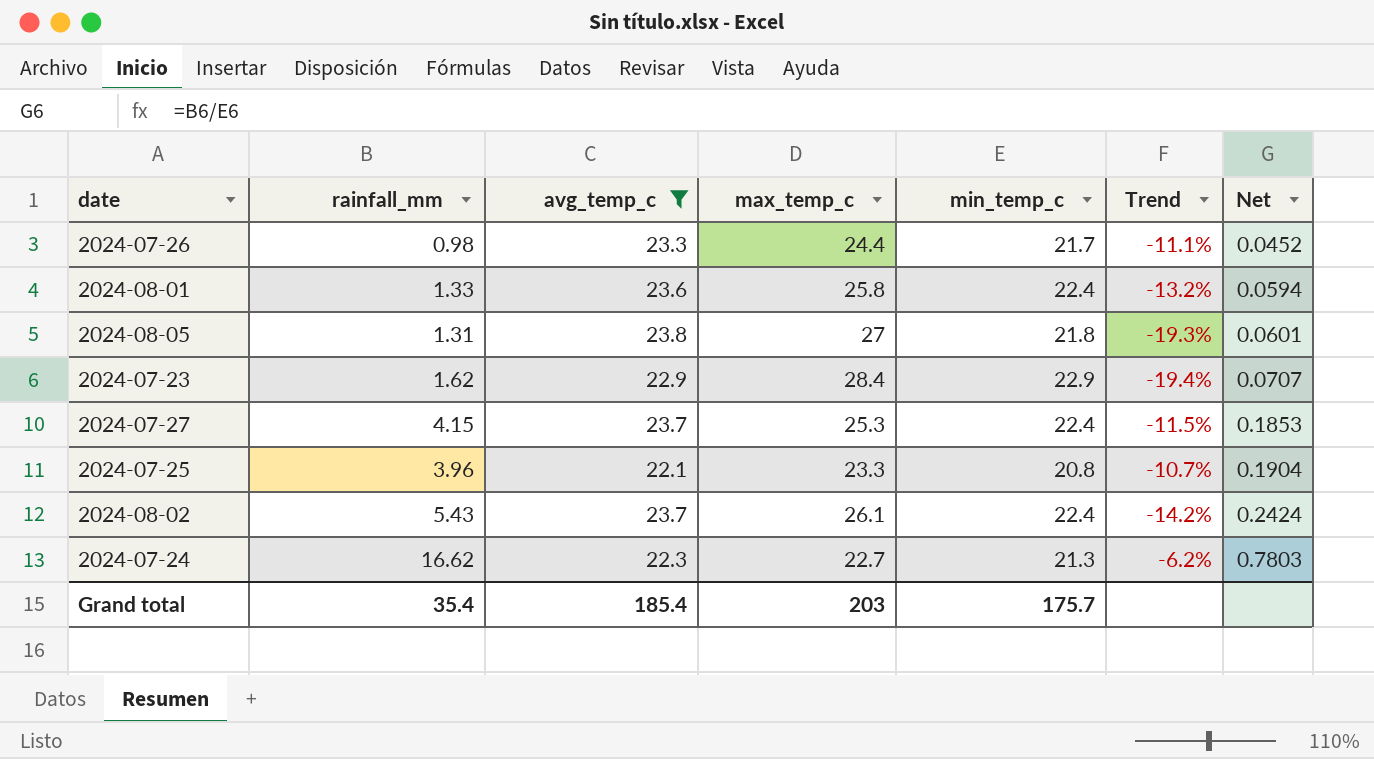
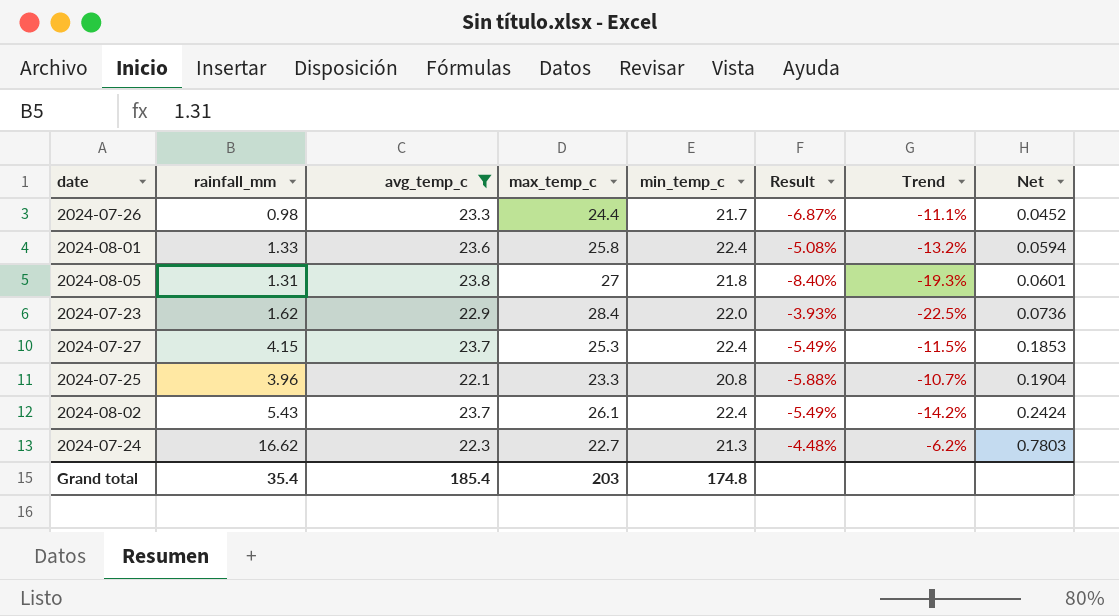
column Result | formula: none -> ([min_temp_c] - [avg_temp_c]) / [avg_temp_c]
2024-07-23 | min_temp_c: 22.9 -> 22.0
2024-07-23 | Trend: -19.4% -> -22.5%
2024-07-23 | Net: 0.0707 -> 0.0736
Grand total | min_temp_c: 175.7 -> 174.8

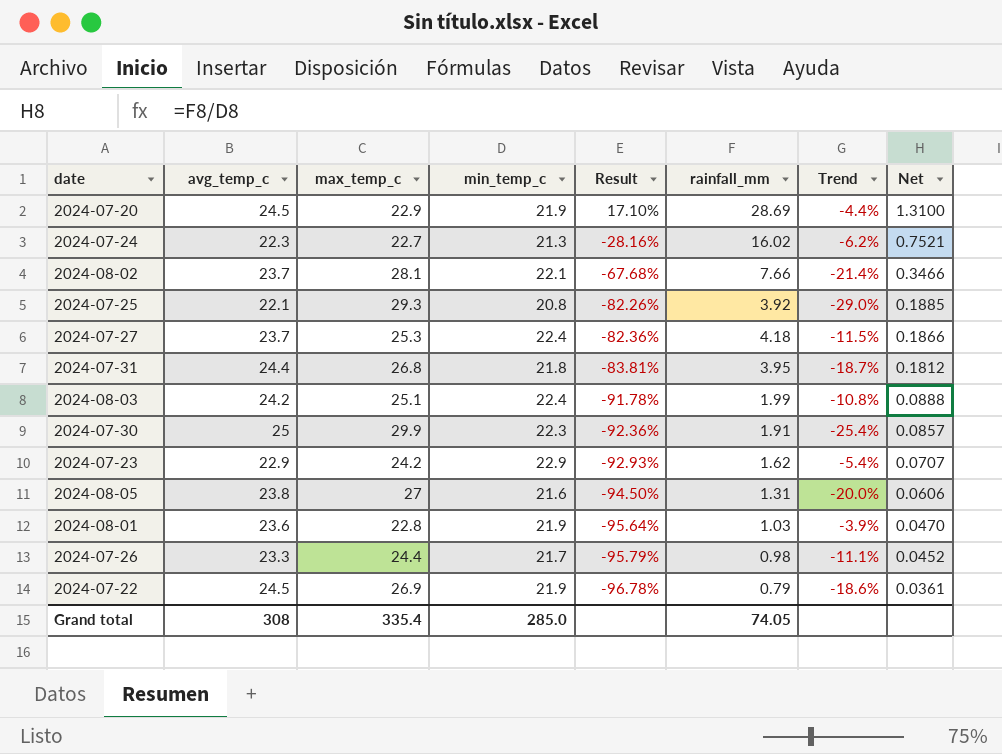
filter: avg_temp_c <= 23.8 -> none
row order: Net ascending -> Result descending
column Result | formula: ([min_temp_c] - [avg_temp_c]) / [avg_temp_c] -> ([rainfall_mm] - [avg_temp_c]) / [avg_temp_c]
column rainfall_mm | position: 2 -> 6
2024-07-24 | rainfall_mm: 16.62 -> 16.02
2024-07-24 | Net: 0.7803 -> 0.7521
2024-08-02 | max_temp_c: 26.1 -> 28.1
2024-08-02 | min_temp_c: 22.4 -> 22.1
2024-08-02 | rainfall_mm: 5.43 -> 7.66
2024-08-02 | Trend: -14.2% -> -21.4%
2024-08-02 | Net: 0.2424 -> 0.3466
2024-07-25 | max_temp_c: 23.3 -> 29.3
2024-07-25 | rainfall_mm: 3.96 -> 3.92
2024-07-25 | Trend: -10.7% -> -29.0%
2024-07-25 | Net: 0.1904 -> 0.1885
2024-07-27 | rainfall_mm: 4.15 -> 4.18
2024-07-27 | Net: 0.1853 -> 0.1866
2024-07-23 | max_temp_c: 28.4 -> 24.2
2024-07-23 | min_temp_c: 22.0 -> 22.9
2024-07-23 | Trend: -22.5% -> -5.4%
2024-07-23 | Net: 0.0736 -> 0.0707
2024-08-05 | min_temp_c: 21.8 -> 21.6
2024-08-05 | Trend: -19.3% -> -20.0%
2024-08-05 | Net: 0.0601 -> 0.0606
2024-08-01 | max_temp_c: 25.8 -> 22.8
2024-08-01 | min_temp_c: 22.4 -> 21.9
2024-08-01 | rainfall_mm: 1.33 -> 1.03
2024-08-01 | Trend: -13.2% -> -3.9%
2024-08-01 | Net: 0.0594 -> 0.0470
Grand total | avg_temp_c: 185.4 -> 308
Grand total | max_temp_c: 203 -> 335.4
Grand total | min_temp_c: 174.8 -> 285.0
Grand total | rainfall_mm: 35.4 -> 74.05

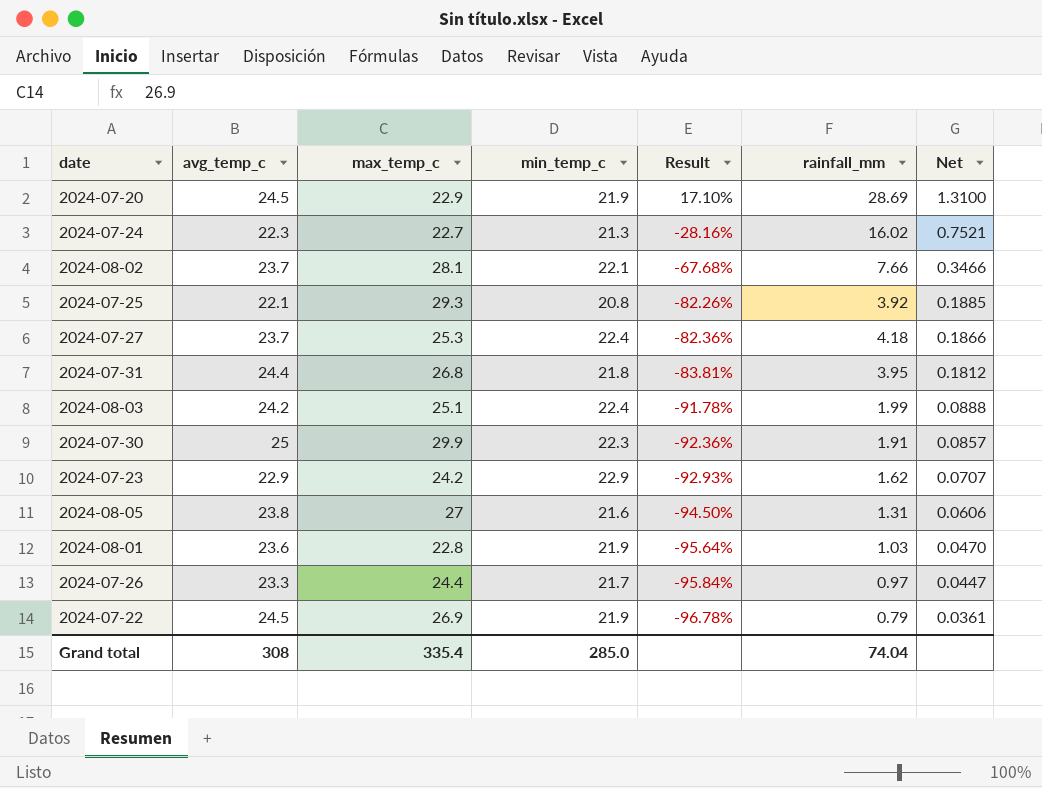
column Trend | formula: ([min_temp_c] - [max_temp_c]) / [max_temp_c] -> none
2024-07-26 | Result: -95.79% -> -95.84%
2024-07-26 | rainfall_mm: 0.98 -> 0.97
2024-07-26 | Net: 0.0452 -> 0.0447
Grand total | rainfall_mm: 74.05 -> 74.04

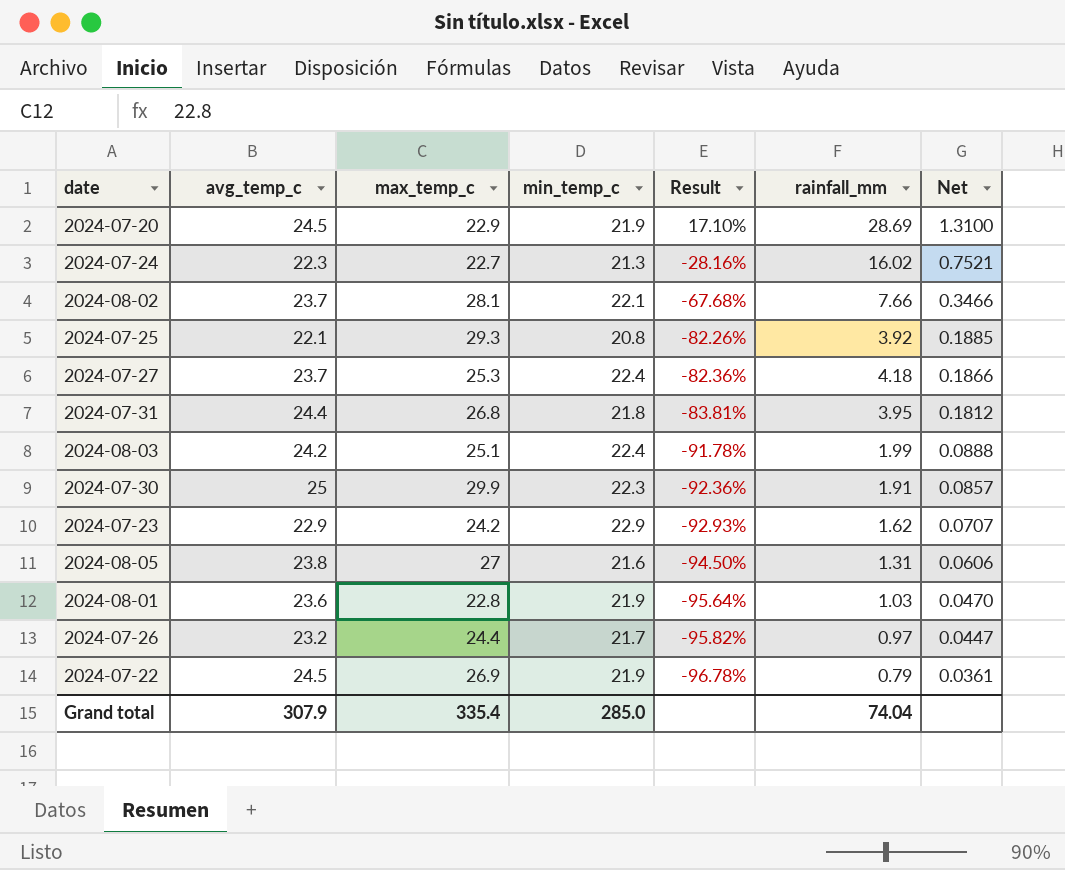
2024-07-26 | avg_temp_c: 23.3 -> 23.2
2024-07-26 | Result: -95.84% -> -95.82%
Grand total | avg_temp_c: 308 -> 307.9

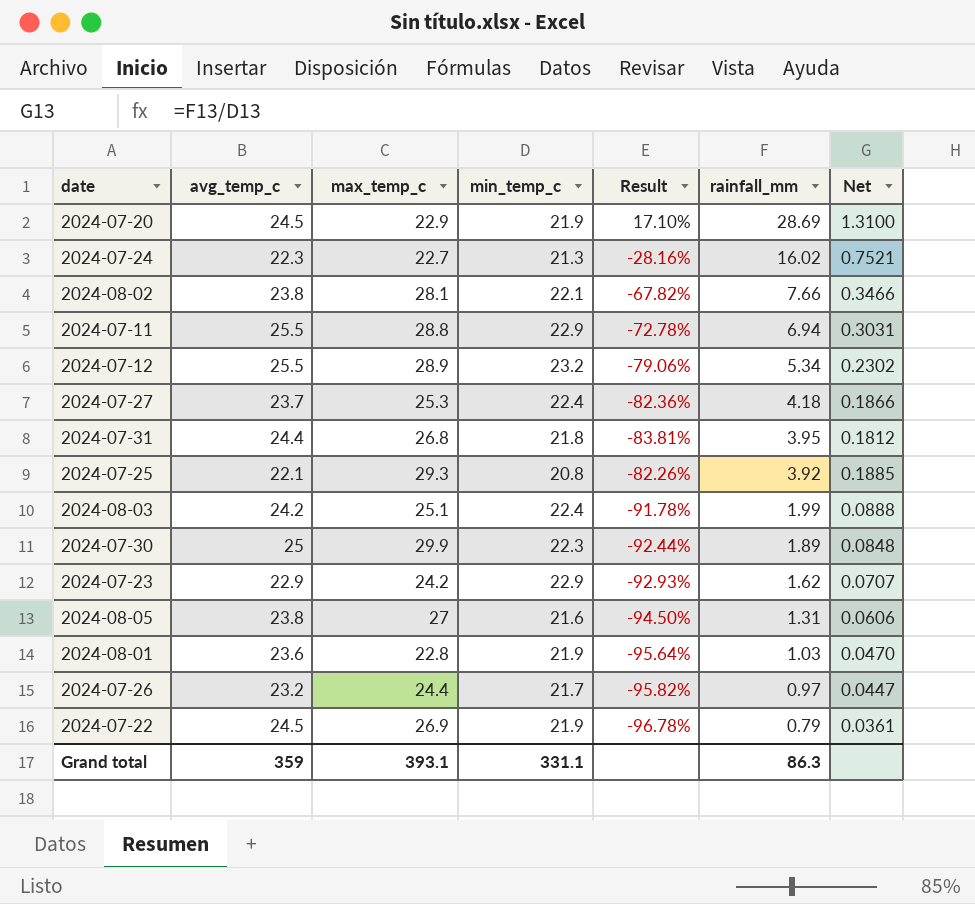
row order: Result descending -> rainfall_mm descending
2024-08-02 | avg_temp_c: 23.7 -> 23.8
2024-08-02 | Result: -67.68% -> -67.82%
row 2024-07-11: none -> 25.5 | 28.8 | 22.9 | -72.78% | 6.94 | 0.3031
row 2024-07-12: none -> 25.5 | 28.9 | 23.2 | -79.06% | 5.34 | 0.2302
2024-07-30 | Result: -92.36% -> -92.44%
2024-07-30 | rainfall_mm: 1.91 -> 1.89
2024-07-30 | Net: 0.0857 -> 0.0848
Grand total | avg_temp_c: 307.9 -> 359
Grand total | max_temp_c: 335.4 -> 393.1
Grand total | min_temp_c: 285.0 -> 331.1
Grand total | rainfall_mm: 74.04 -> 86.3

